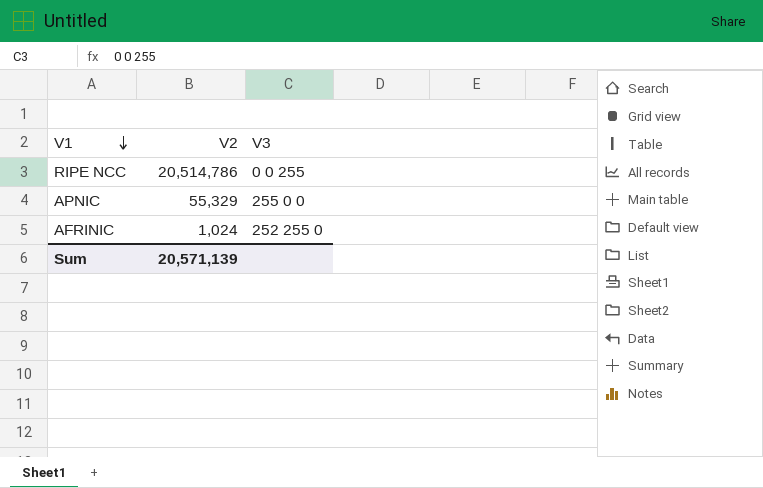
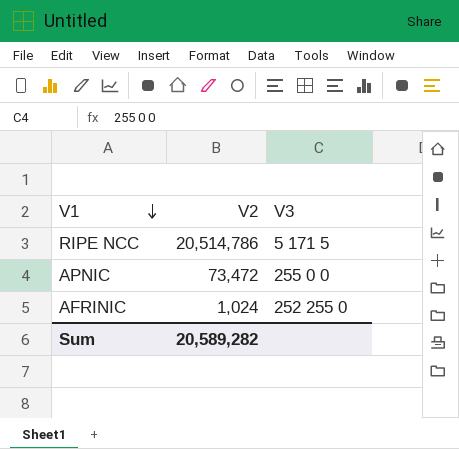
RIPE NCC | V3: 0 0 255 -> 5 171 5
APNIC | V2: 55,329 -> 73,472
Sum | V2: 20,571,139 -> 20,589,282

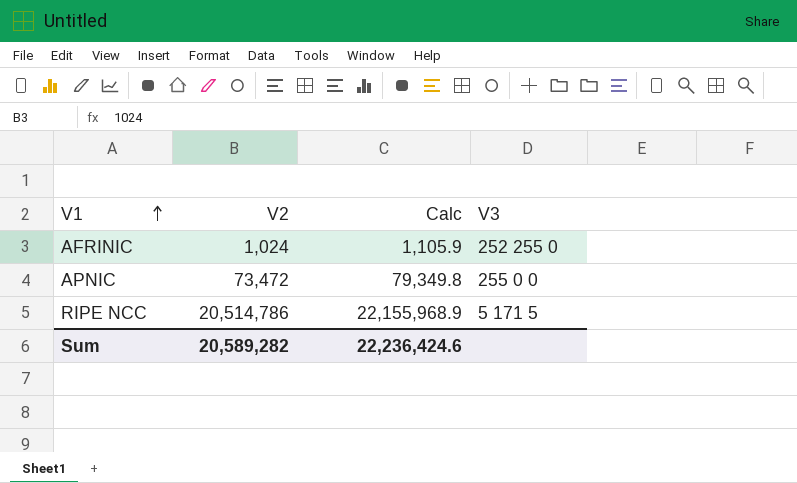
row order: V1 descending -> V1 ascending
column Calc | formula: none -> [V2] * 1.08

